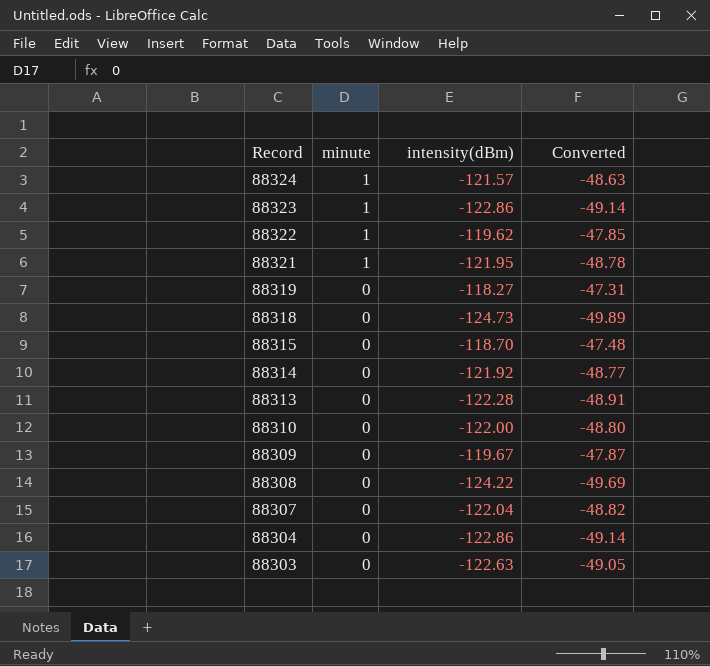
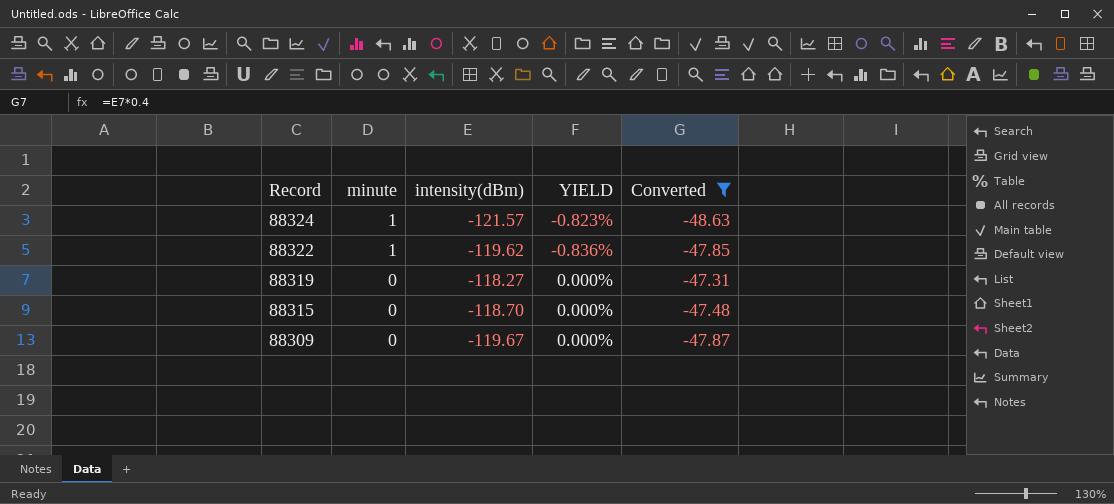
filter: none -> Converted >= -48.63
column YIELD | formula: none -> [minute] / [intensity(dBm)]

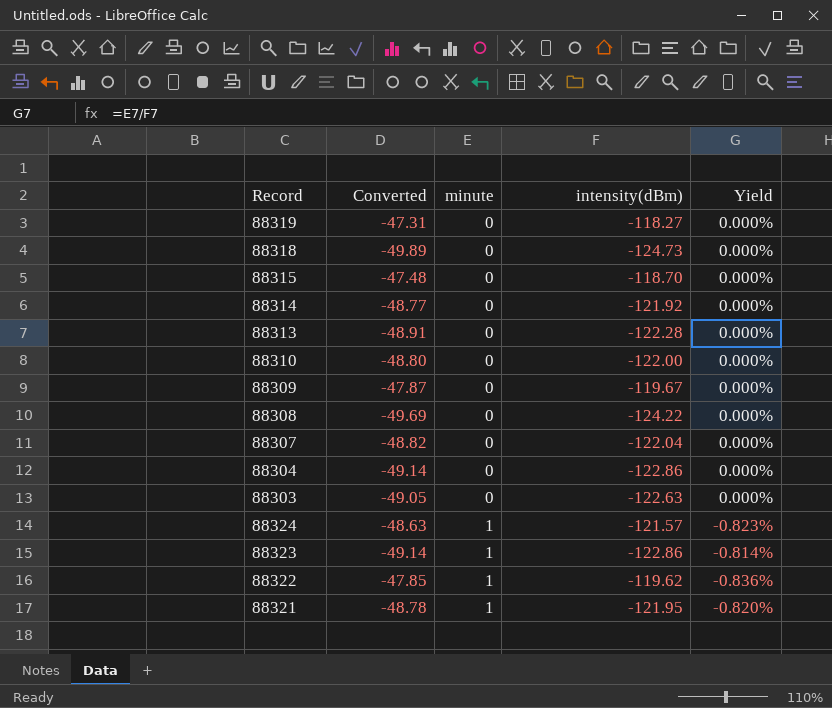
filter: Converted >= -48.63 -> none
row order: Record descending -> minute ascending
column Converted | position: 5 -> 2
column name: YIELD -> Yield

